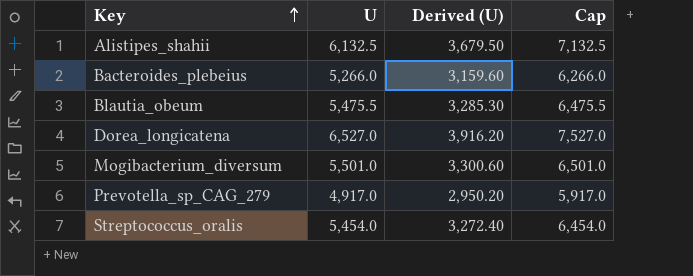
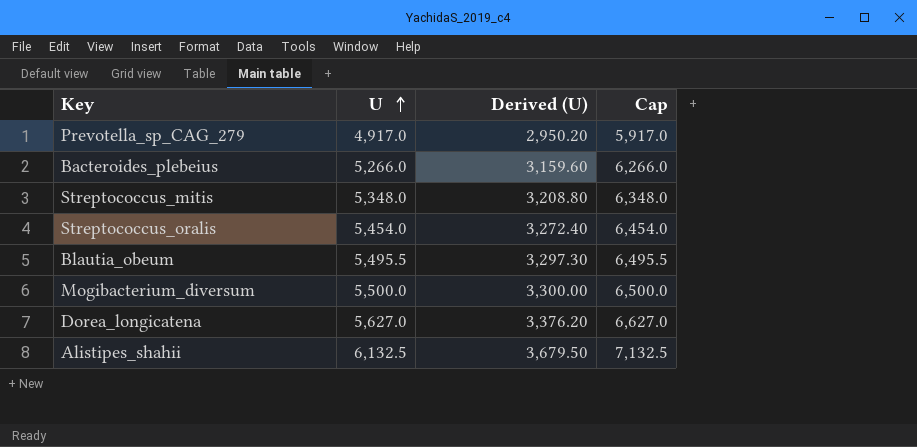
row order: Key ascending -> U ascending
row Streptococcus_mitis: none -> 5,348.0 | 3,208.80 | 6,348.0
Blautia_obeum | U: 5,475.5 -> 5,495.5
Blautia_obeum | Derived (U): 3,285.30 -> 3,297.30
Blautia_obeum | Cap: 6,475.5 -> 6,495.5
Mogibacterium_diversum | U: 5,501.0 -> 5,500.0
Mogibacterium_diversum | Derived (U): 3,300.60 -> 3,300.00
Mogibacterium_diversum | Cap: 6,501.0 -> 6,500.0
Dorea_longicatena | U: 6,527.0 -> 5,627.0
Dorea_longicatena | Derived (U): 3,916.20 -> 3,376.20
Dorea_longicatena | Cap: 7,527.0 -> 6,627.0

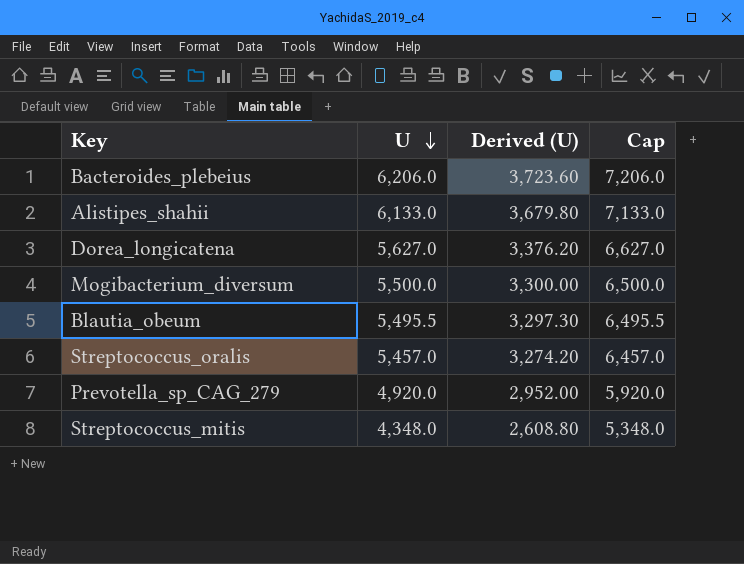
row order: U ascending -> U descending
Bacteroides_plebeius | U: 5,266.0 -> 6,206.0
Bacteroides_plebeius | Derived (U): 3,159.60 -> 3,723.60
Bacteroides_plebeius | Cap: 6,266.0 -> 7,206.0
Alistipes_shahii | U: 6,132.5 -> 6,133.0
Alistipes_shahii | Derived (U): 3,679.50 -> 3,679.80
Alistipes_shahii | Cap: 7,132.5 -> 7,133.0
Streptococcus_oralis | U: 5,454.0 -> 5,457.0
Streptococcus_oralis | Derived (U): 3,272.40 -> 3,274.20
Streptococcus_oralis | Cap: 6,454.0 -> 6,457.0
Prevotella_sp_CAG_279 | U: 4,917.0 -> 4,920.0
Prevotella_sp_CAG_279 | Derived (U): 2,950.20 -> 2,952.00
Prevotella_sp_CAG_279 | Cap: 5,917.0 -> 5,920.0
Streptococcus_mitis | U: 5,348.0 -> 4,348.0
Streptococcus_mitis | Derived (U): 3,208.80 -> 2,608.80
Streptococcus_mitis | Cap: 6,348.0 -> 5,348.0

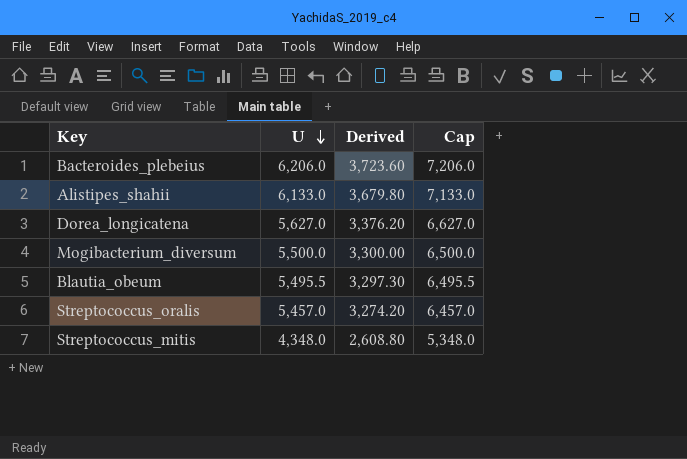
column name: Derived (U) -> Derived
row Prevotella_sp_CAG_279: 4,920.0 | 2,952.00 | 5,920.0 -> none

